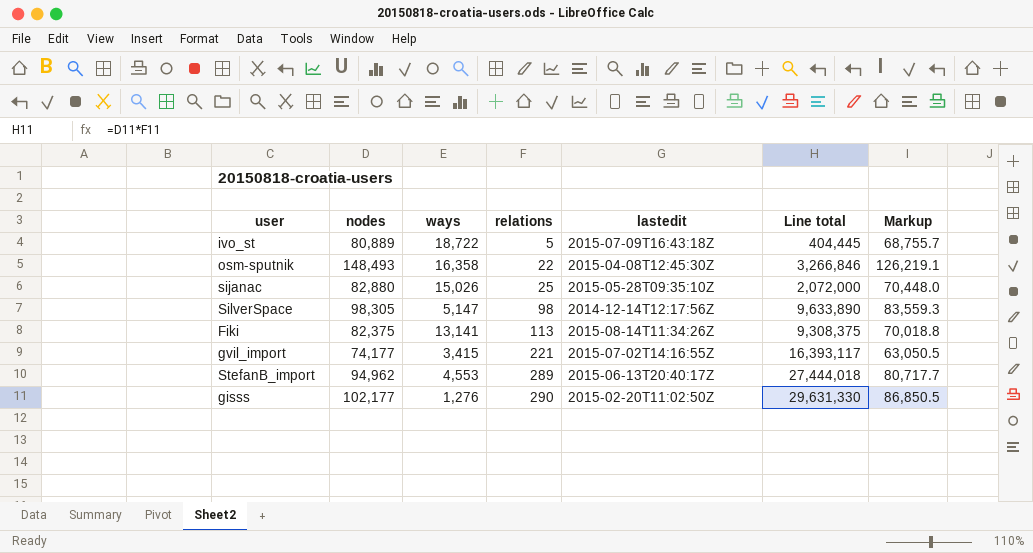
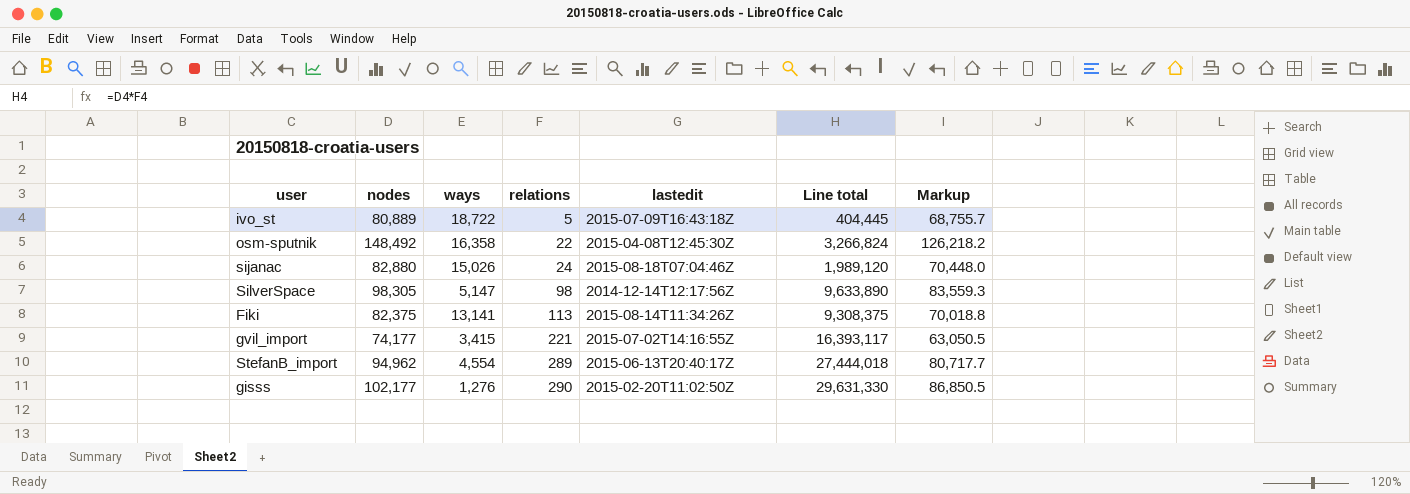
osm-sputnik | nodes: 148,493 -> 148,492
osm-sputnik | Line total: 3,266,846 -> 3,266,824
osm-sputnik | Markup: 126,219.1 -> 126,218.2
sijanac | relations: 25 -> 24
sijanac | lastedit: 2015-05-28T09:35:10Z -> 2015-08-18T07:04:46Z
sijanac | Line total: 2,072,000 -> 1,989,120
StefanB_import | ways: 4,553 -> 4,554

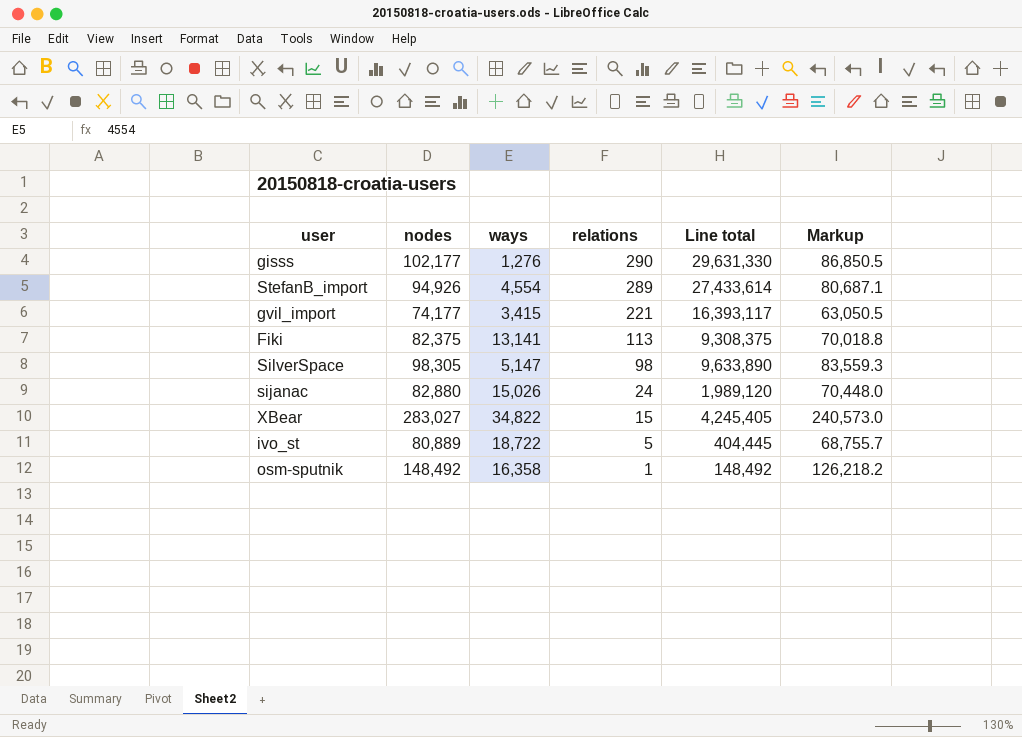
row order: relations ascending -> relations descending
column lastedit | position: 5 -> none
StefanB_import | nodes: 94,962 -> 94,926
StefanB_import | Line total: 27,444,018 -> 27,433,614
StefanB_import | Markup: 80,717.7 -> 80,687.1
row XBear: none -> 283,027 | 34,822 | 15 | 4,245,405 | 240,573.0
osm-sputnik | relations: 22 -> 1
osm-sputnik | Line total: 3,266,824 -> 148,492

